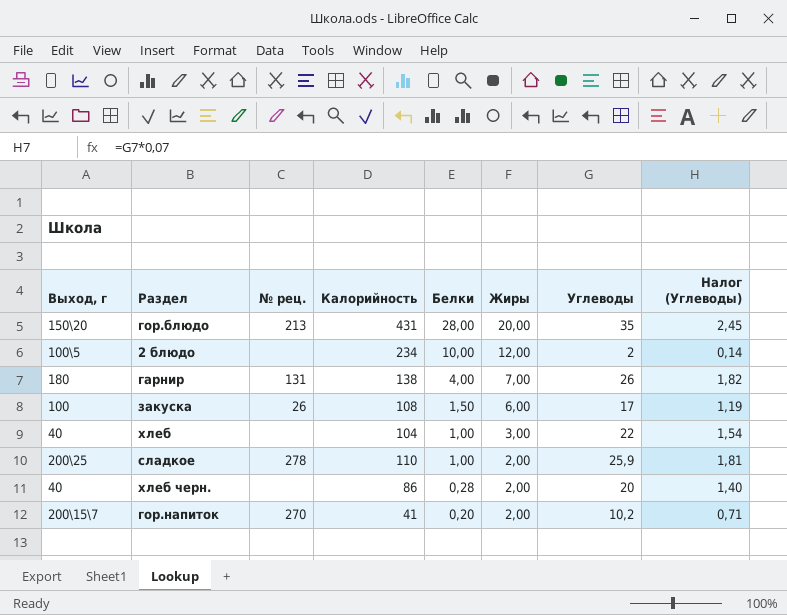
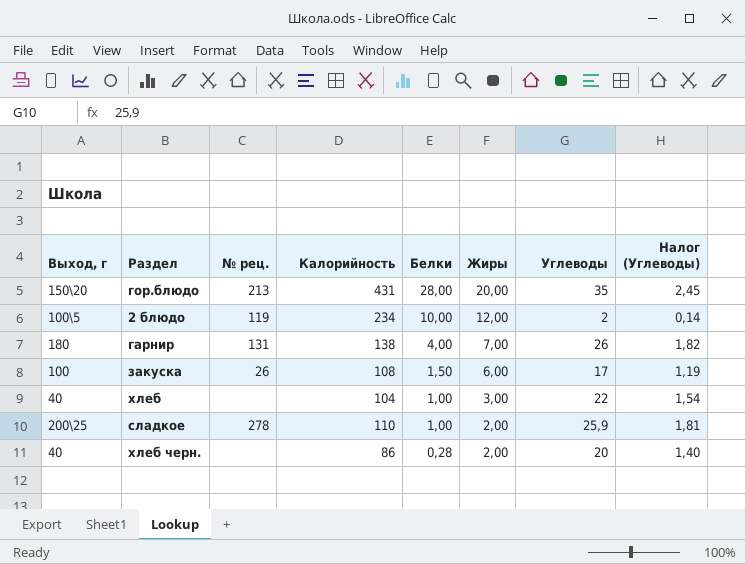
row гор.напиток: 200\15\7 | 270 | 41 | 0,20 | 2,00 | 10,2 | 0,71 -> none
2 блюдо | № рец.: none -> 119

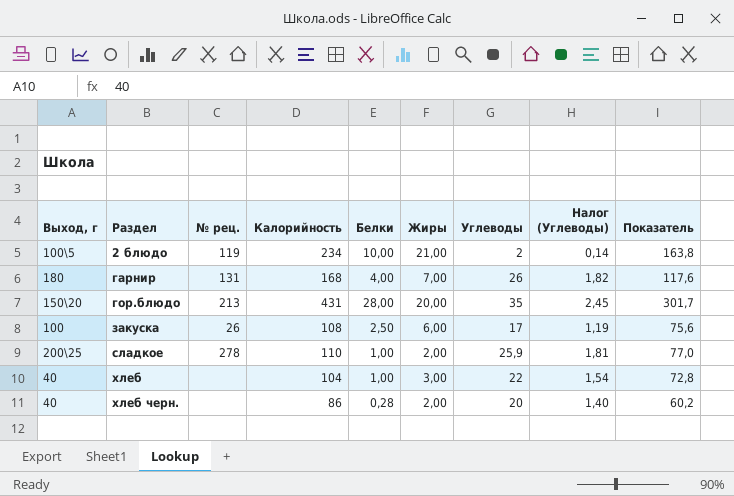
row order: Белки descending -> Раздел ascending
column Показатель | formula: none -> [Калорийность] * 0,7
2 блюдо | Жиры: 12,00 -> 21,00
гарнир | Калорийность: 138 -> 168
закуска | Белки: 1,50 -> 2,50

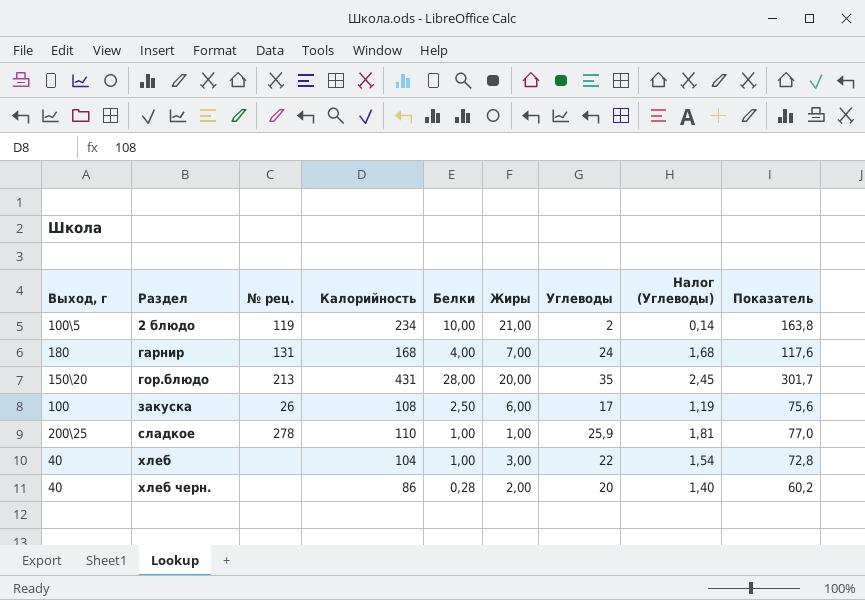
гарнир | Углеводы: 26 -> 24
гарнир | Налог (Углеводы): 1,82 -> 1,68
сладкое | Жиры: 2,00 -> 1,00

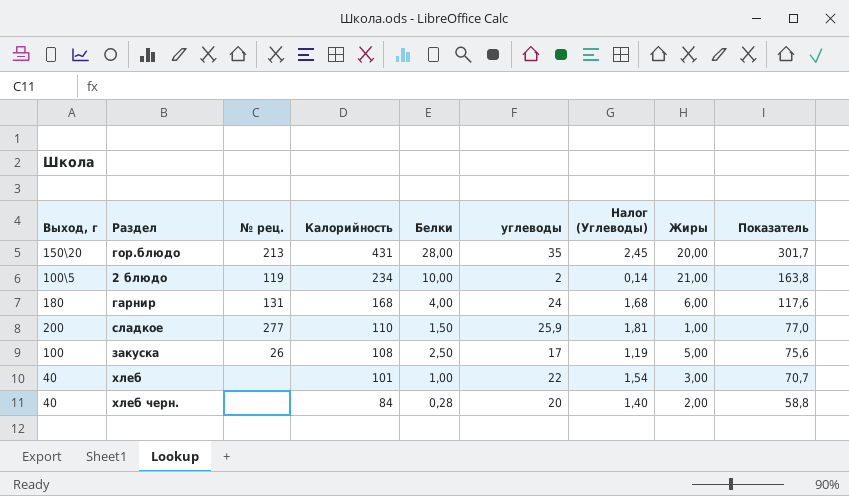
row order: Раздел ascending -> Калорийность descending
column name: Углеводы -> углеводы
column Жиры | position: 6 -> 8
гарнир | Жиры: 7,00 -> 6,00
сладкое | Выход, г: 200\25 -> 200
сладкое | № рец.: 278 -> 277
сладкое | Белки: 1,00 -> 1,50
закуска | Жиры: 6,00 -> 5,00
хлеб | Калорийность: 104 -> 101
хлеб | Показатель: 72,8 -> 70,7
хлеб черн. | Калорийность: 86 -> 84
хлеб черн. | Показатель: 60,2 -> 58,8

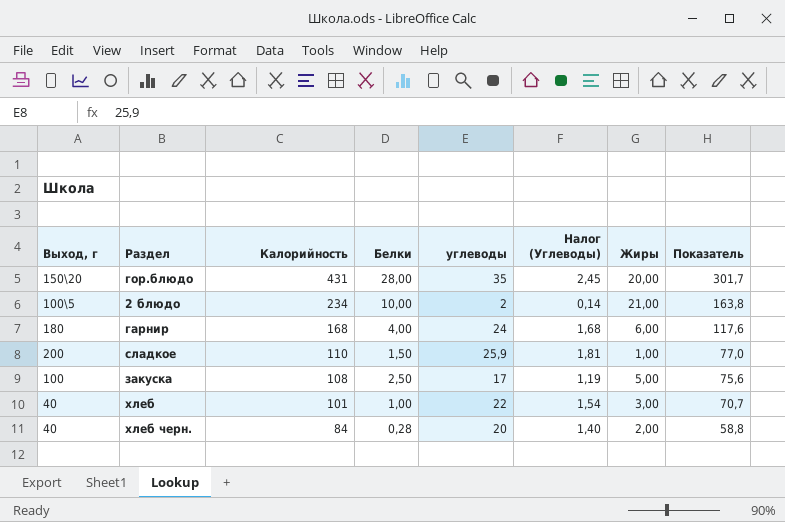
column № рец. | position: 3 -> none

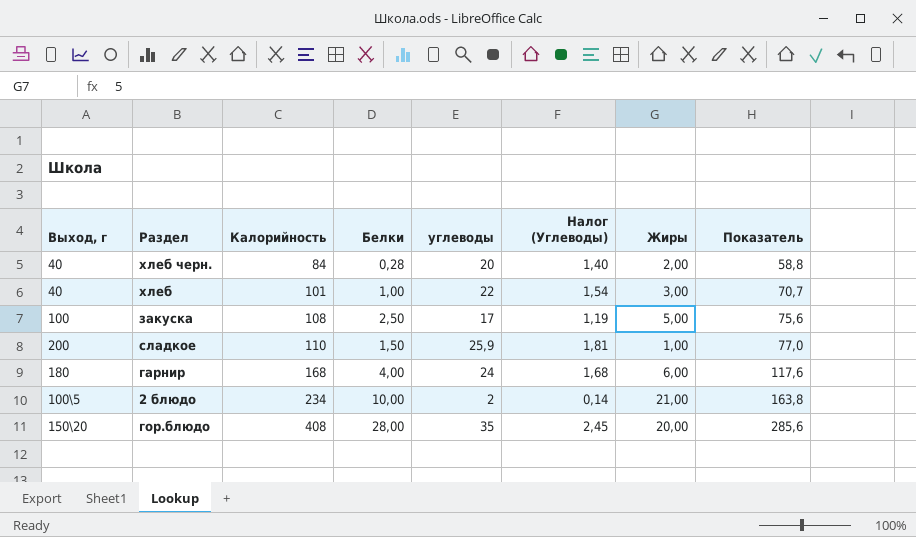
row order: Калорийность descending -> Калорийность ascending
гор.блюдо | Калорийность: 431 -> 408
гор.блюдо | Показатель: 301,7 -> 285,6

